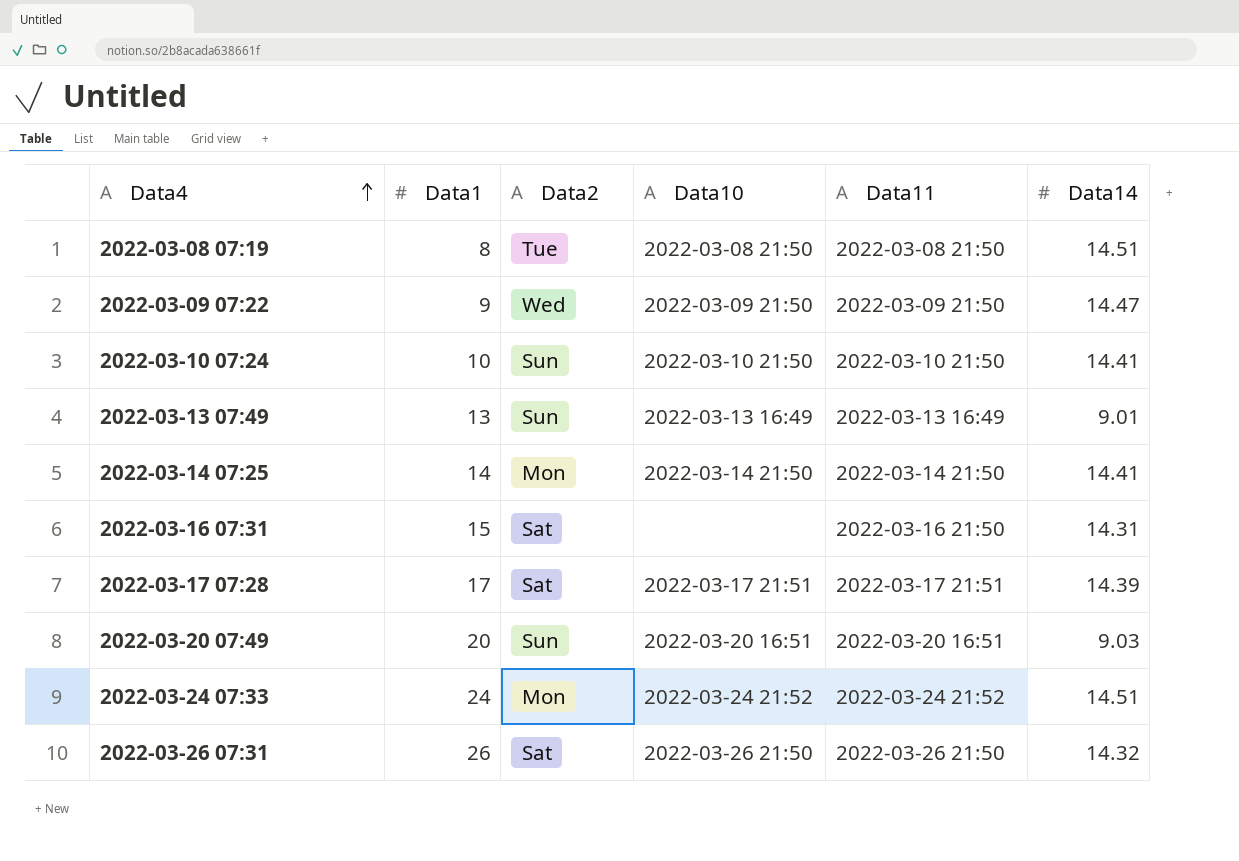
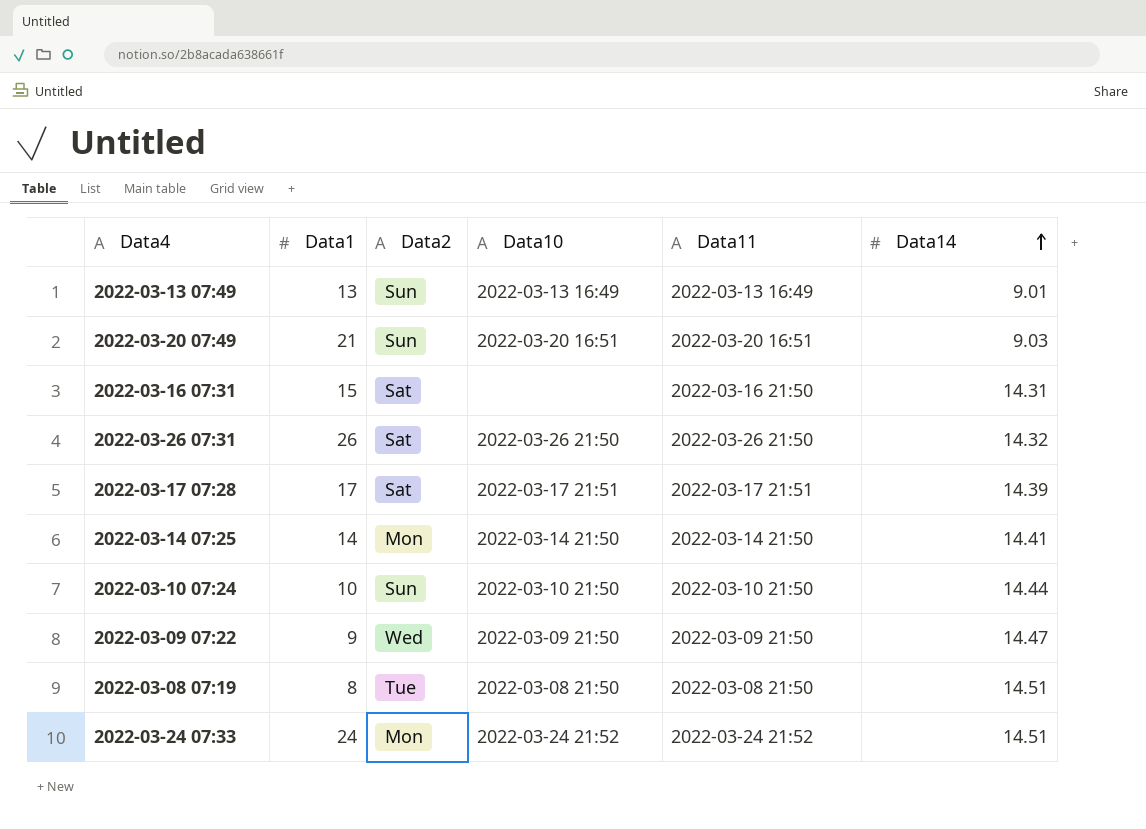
row order: Data4 ascending -> Data14 ascending
2022-03-20 07:49 | Data1: 20 -> 21
2022-03-10 07:24 | Data14: 14.41 -> 14.44

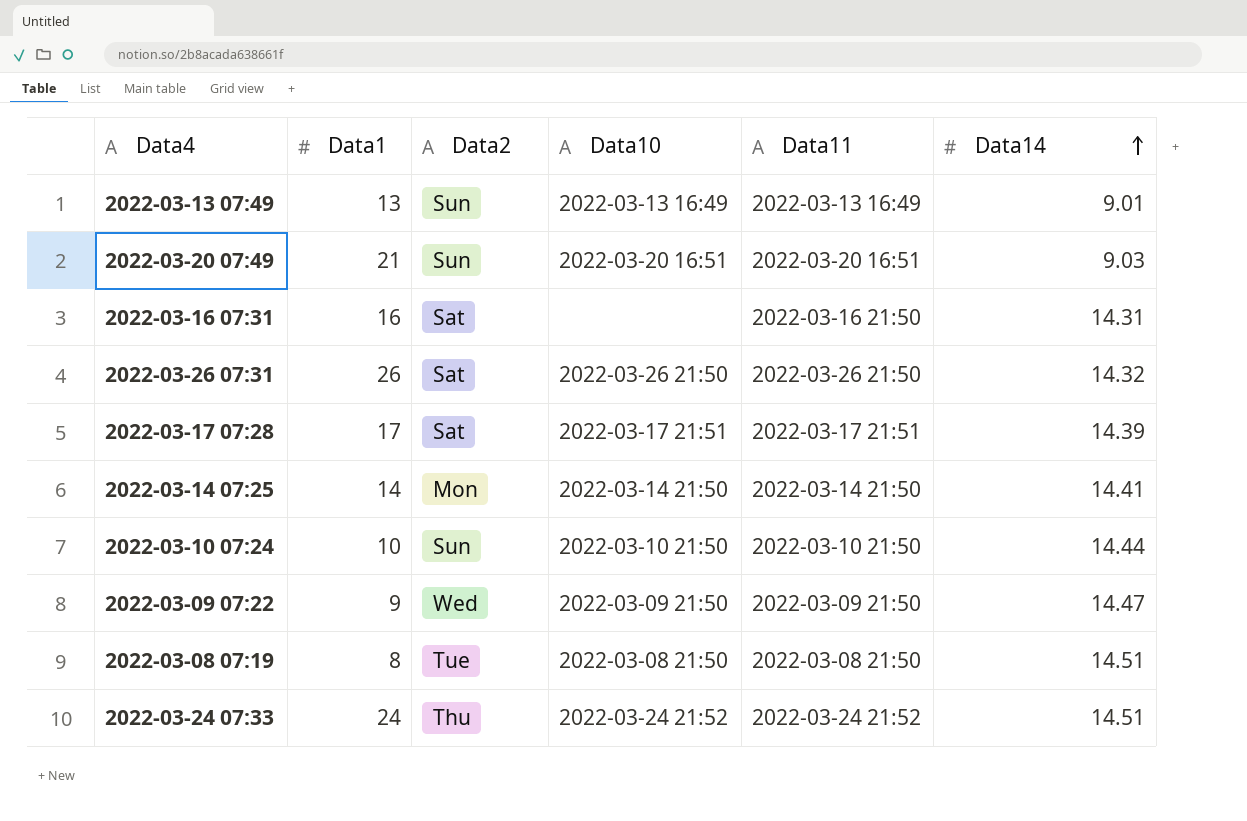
2022-03-16 07:31 | Data1: 15 -> 16
2022-03-24 07:33 | Data2: Mon -> Thu

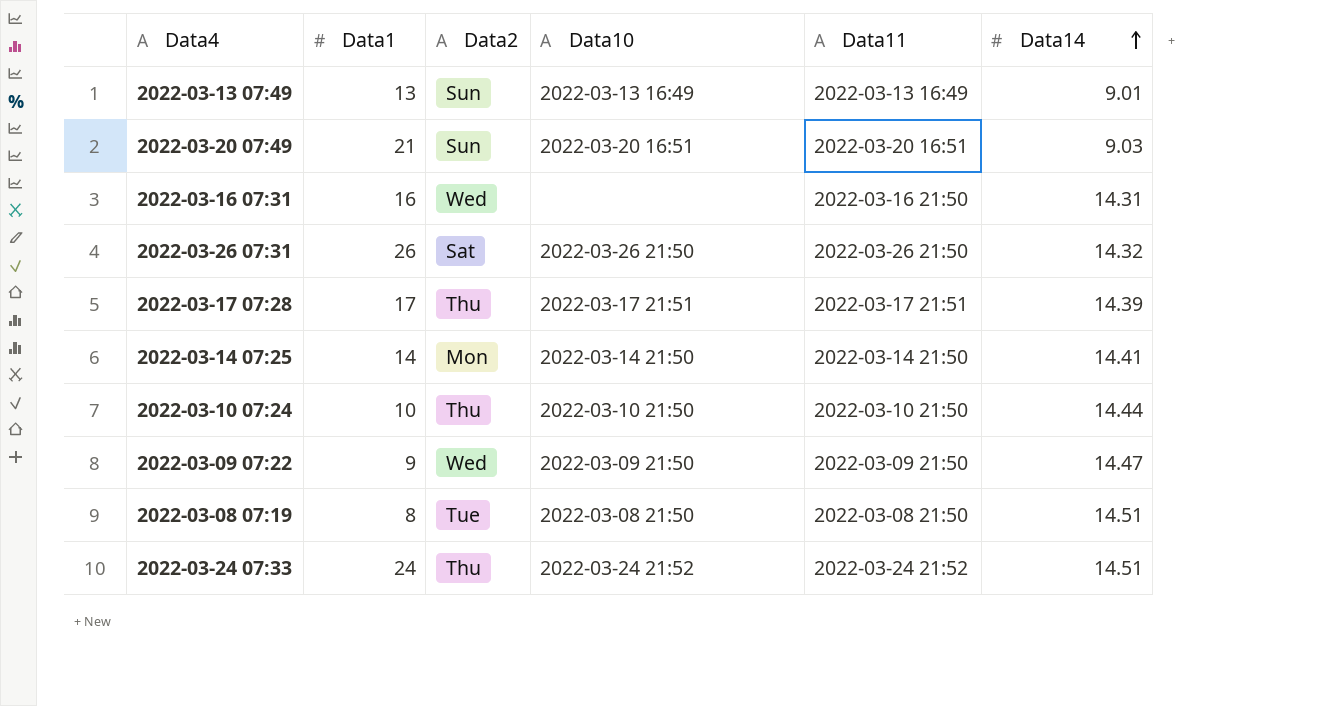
2022-03-16 07:31 | Data2: Sat -> Wed
2022-03-17 07:28 | Data2: Sat -> Thu
2022-03-10 07:24 | Data2: Sun -> Thu

